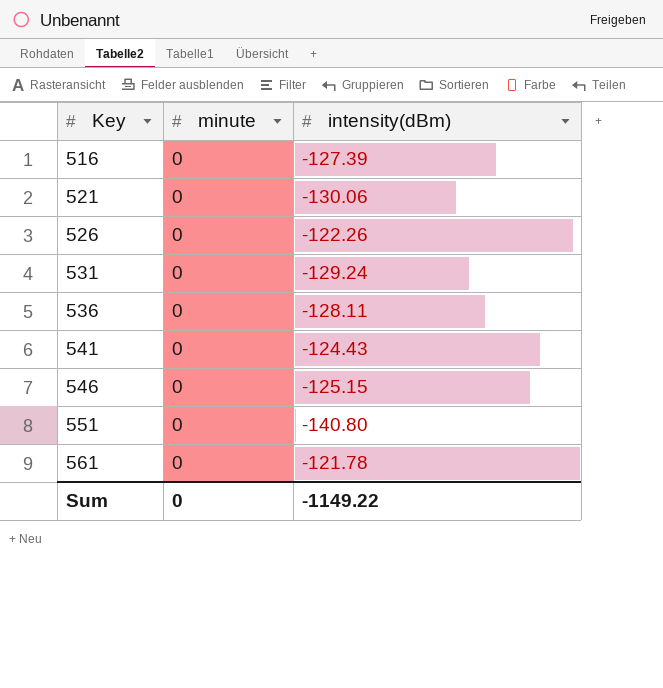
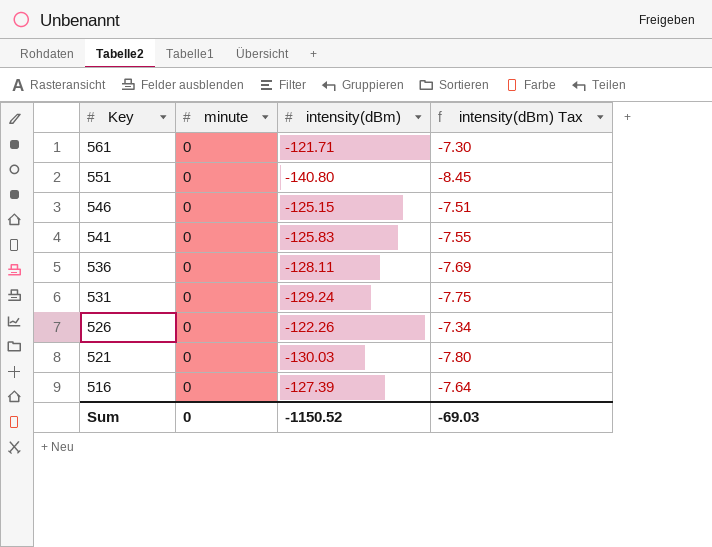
row order: Key ascending -> Key descending
column intensity(dBm) Tax | formula: none -> [intensity(dBm)] * 0.06
561 | intensity(dBm): -121.78 -> -121.71
541 | intensity(dBm): -124.43 -> -125.83
521 | intensity(dBm): -130.06 -> -130.03
Sum | intensity(dBm): -1149.22 -> -1150.52

